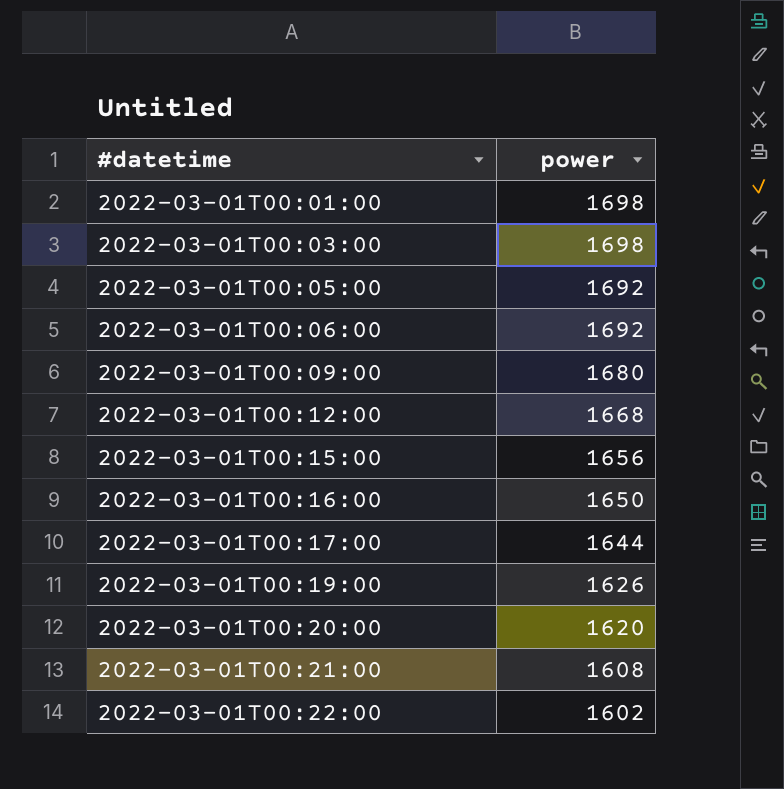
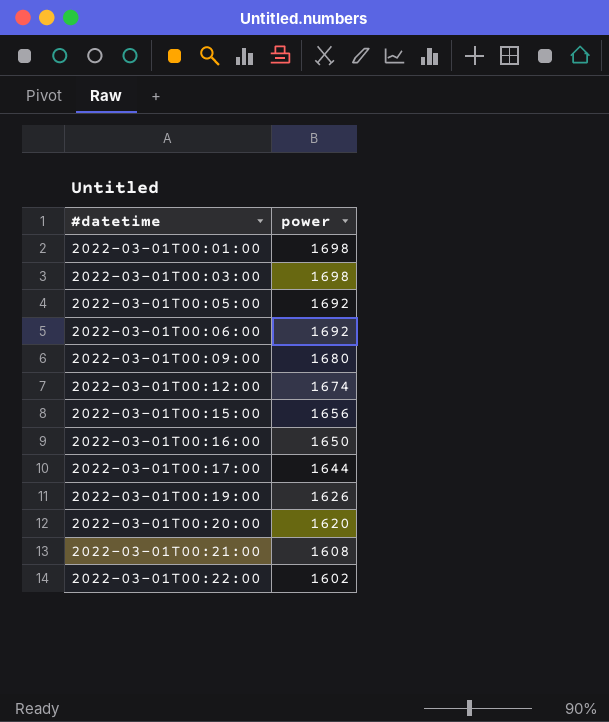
2022-03-01T00:12:00 | power: 1668 -> 1674

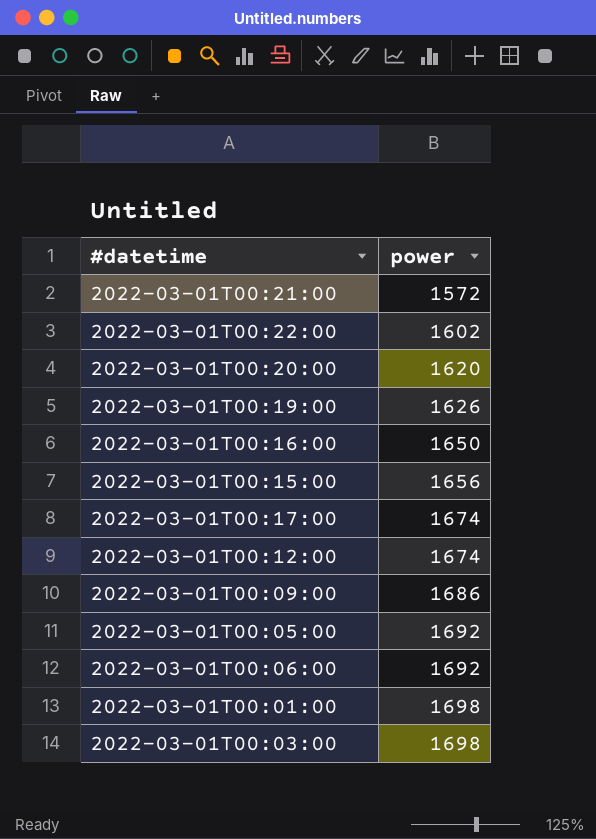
row order: #datetime ascending -> power ascending
2022-03-01T00:21:00 | power: 1608 -> 1572
2022-03-01T00:17:00 | power: 1644 -> 1674
2022-03-01T00:09:00 | power: 1680 -> 1686

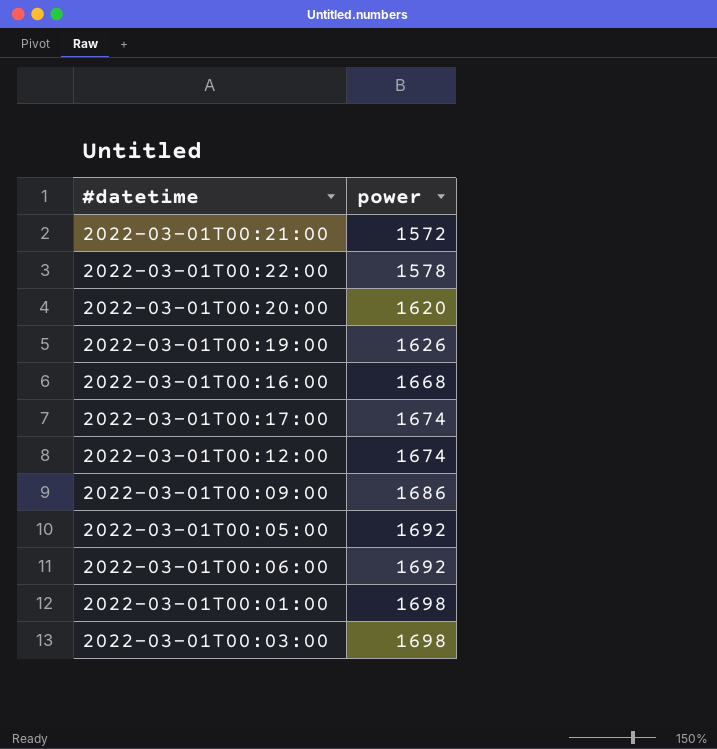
row 2022-03-01T00:15:00: 1656 -> none
2022-03-01T00:22:00 | power: 1602 -> 1578
2022-03-01T00:16:00 | power: 1650 -> 1668

